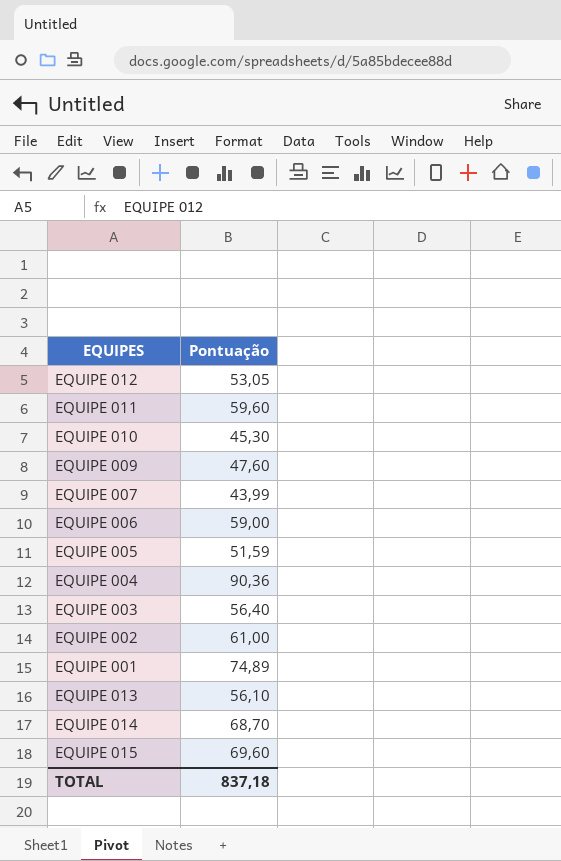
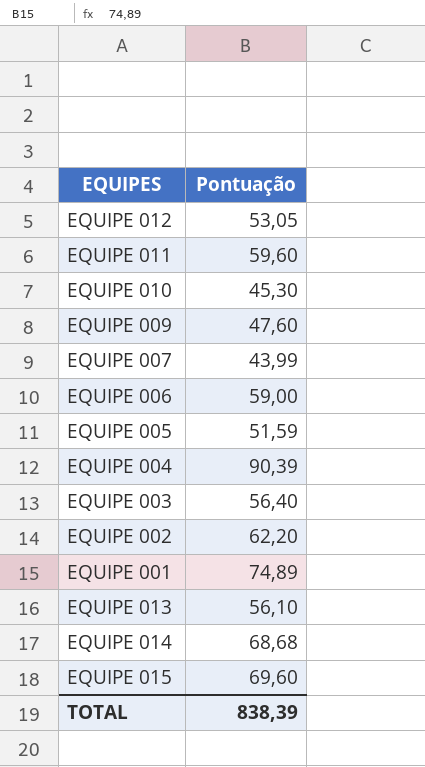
EQUIPE 004 | Pontuação: 90,36 -> 90,39
EQUIPE 002 | Pontuação: 61,00 -> 62,20
EQUIPE 014 | Pontuação: 68,70 -> 68,68
TOTAL | Pontuação: 837,18 -> 838,39

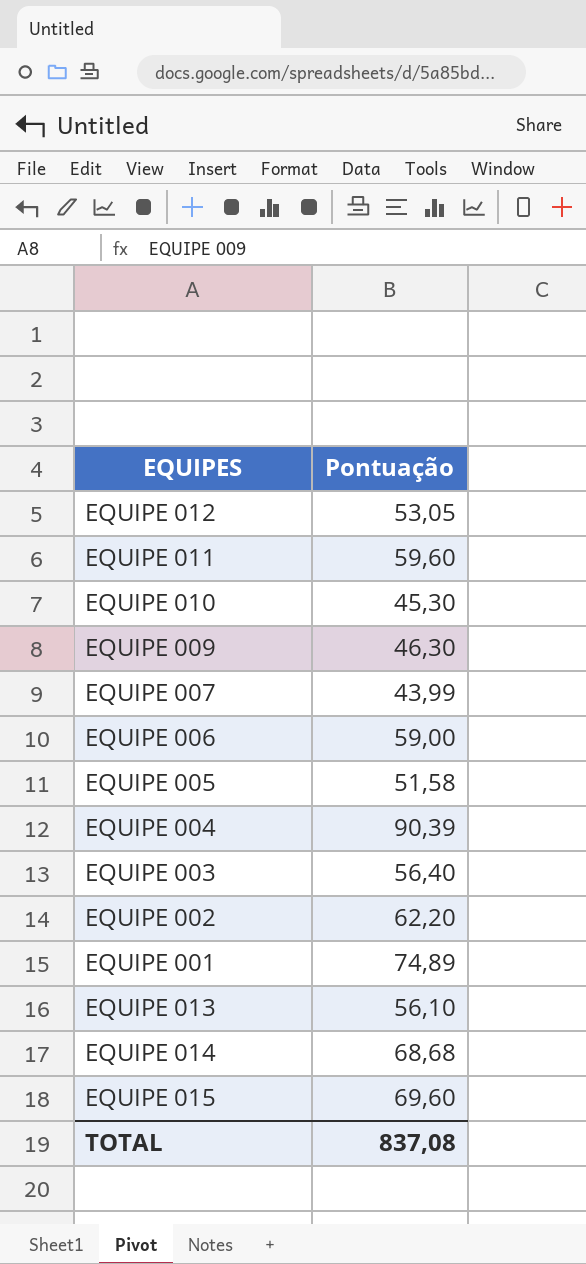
EQUIPE 009 | Pontuação: 47,60 -> 46,30
EQUIPE 005 | Pontuação: 51,59 -> 51,58
TOTAL | Pontuação: 838,39 -> 837,08

